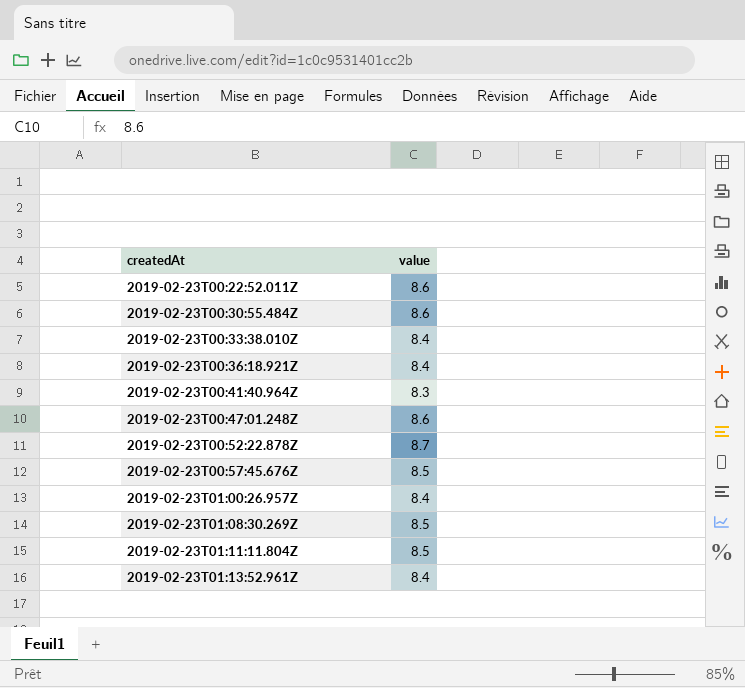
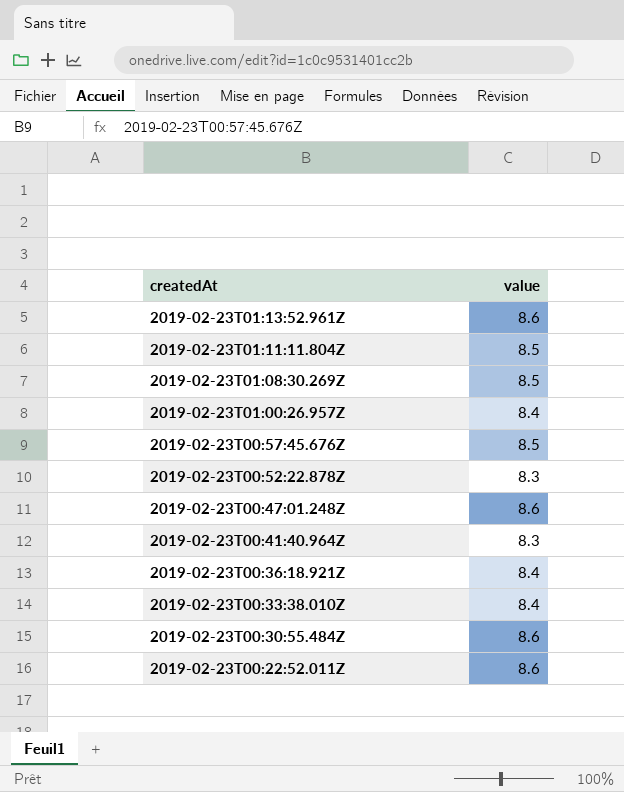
row order: createdAt ascending -> createdAt descending
2019-02-23T01:13:52.961Z | value: 8.4 -> 8.6
2019-02-23T00:52:22.878Z | value: 8.7 -> 8.3

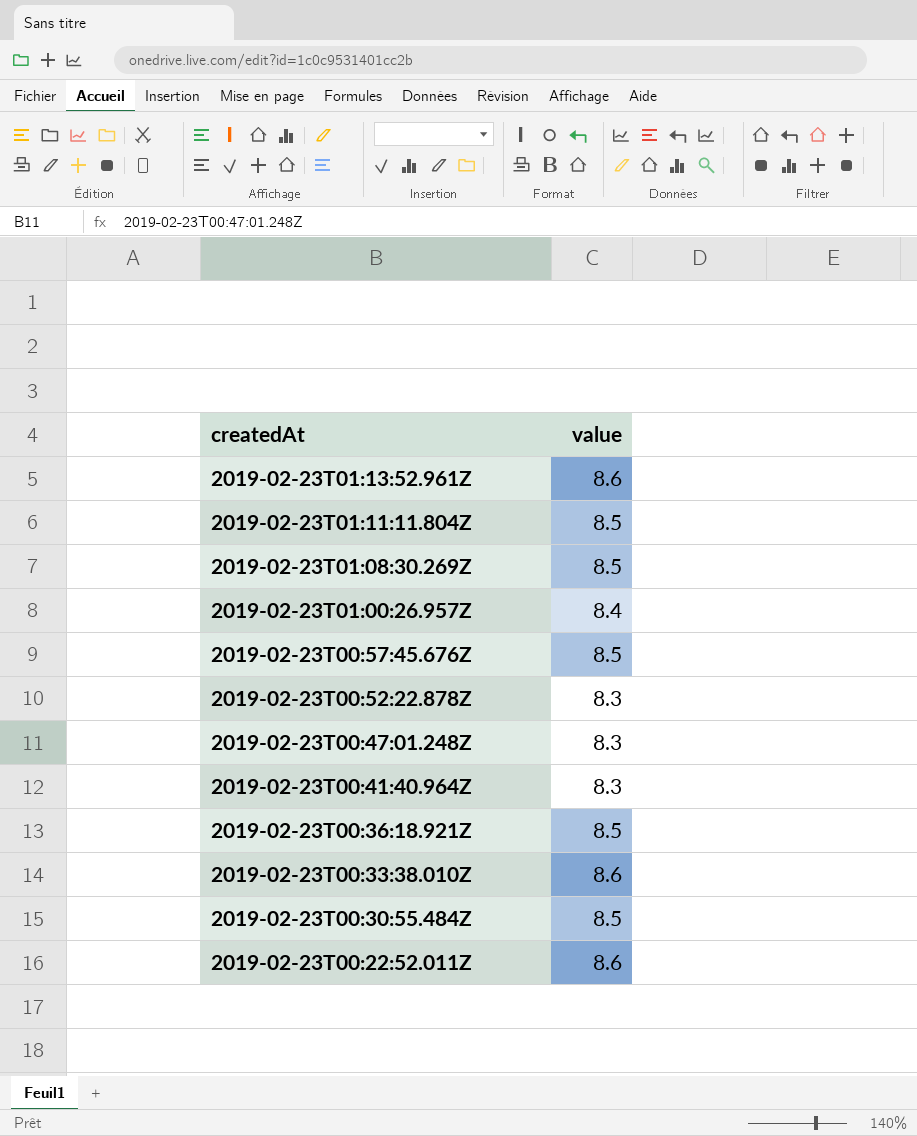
2019-02-23T00:47:01.248Z | value: 8.6 -> 8.3
2019-02-23T00:36:18.921Z | value: 8.4 -> 8.5
2019-02-23T00:33:38.010Z | value: 8.4 -> 8.6
2019-02-23T00:30:55.484Z | value: 8.6 -> 8.5

